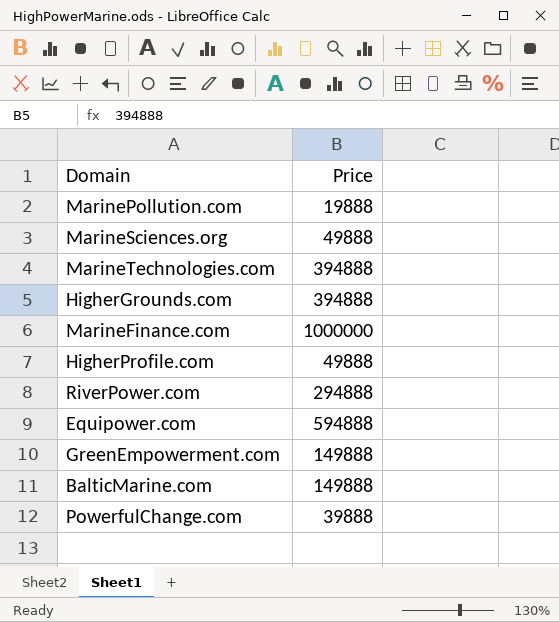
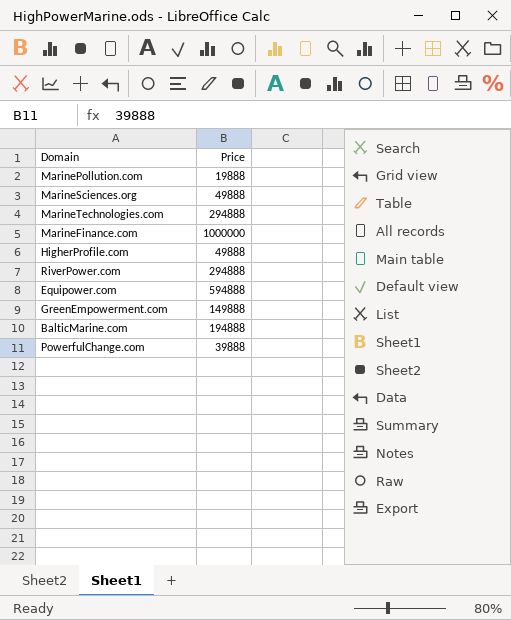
row HigherGrounds.com: 394888 -> none
MarineTechnologies.com | Price: 394888 -> 294888
BalticMarine.com | Price: 149888 -> 194888

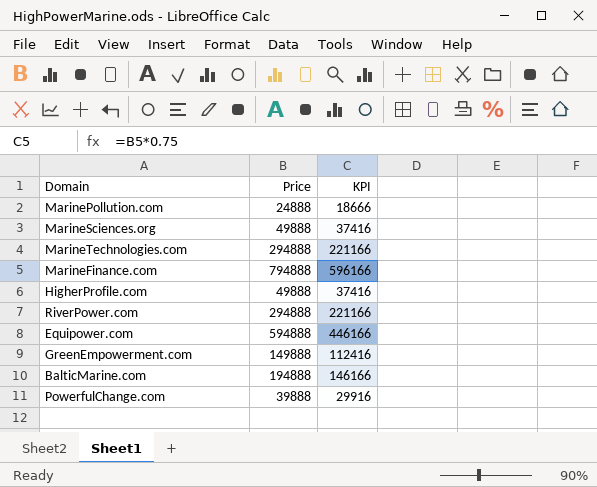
column KPI | formula: none -> [Price] * 0.75
MarinePollution.com | Price: 19888 -> 24888
MarineFinance.com | Price: 1000000 -> 794888

